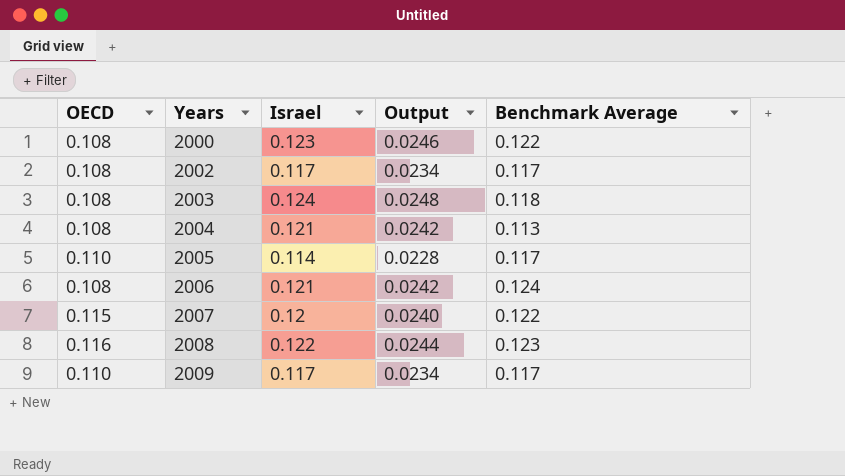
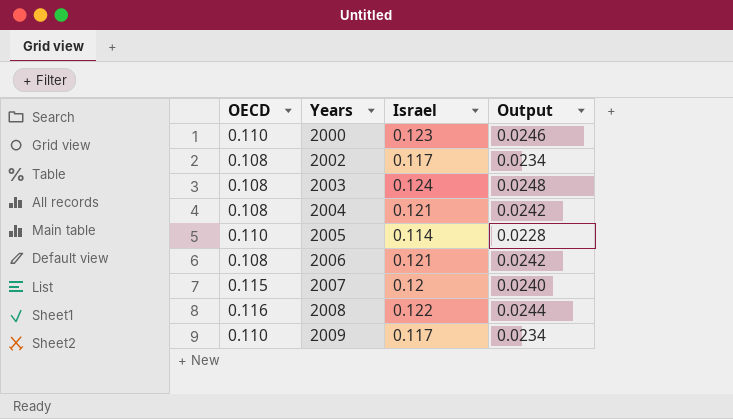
column Benchmark Average | position: 5 -> none
2000 | OECD: 0.108 -> 0.110

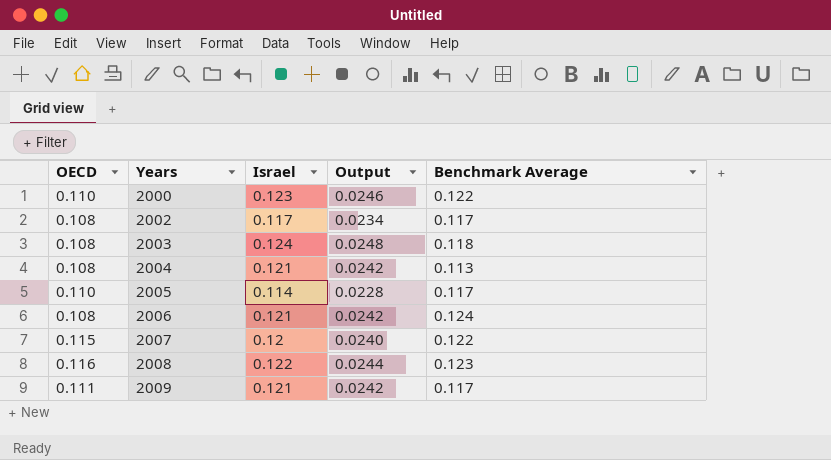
column Benchmark Average | position: none -> 5
2009 | OECD: 0.110 -> 0.111
2009 | Israel: 0.117 -> 0.121
2009 | Output: 0.0234 -> 0.0242

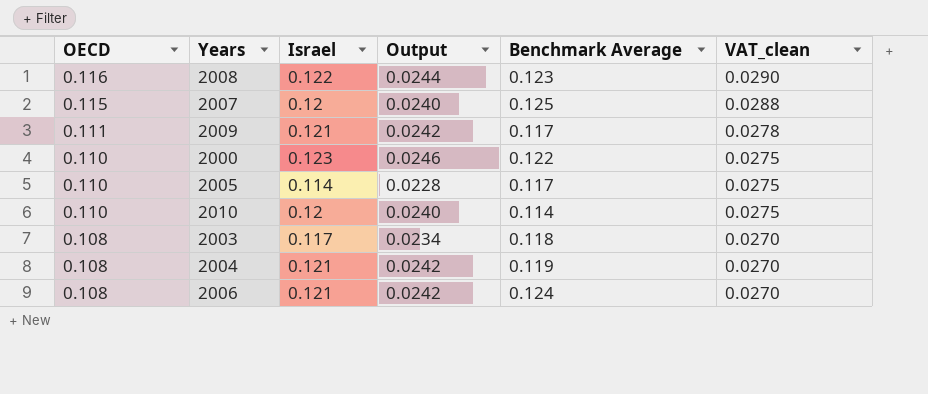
row order: Years ascending -> OECD descending
column VAT_clean | formula: none -> [OECD] * 0.25
row 2002: 0.108 | 0.117 | 0.0234 | 0.117 -> none
2007 | Benchmark Average: 0.122 -> 0.125
row 2010: none -> 0.110 | 0.12 | 0.0240 | 0.114 | 0.0275
2003 | Israel: 0.124 -> 0.117
2003 | Output: 0.0248 -> 0.0234
2004 | Benchmark Average: 0.113 -> 0.119

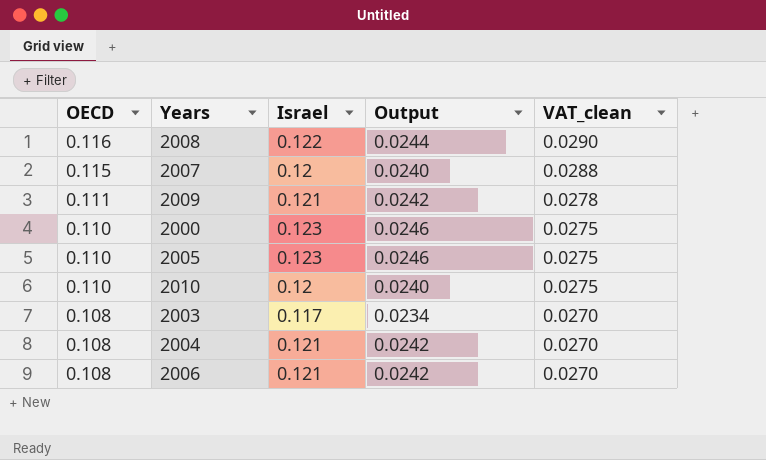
column Benchmark Average | position: 5 -> none
2005 | Israel: 0.114 -> 0.123
2005 | Output: 0.0228 -> 0.0246

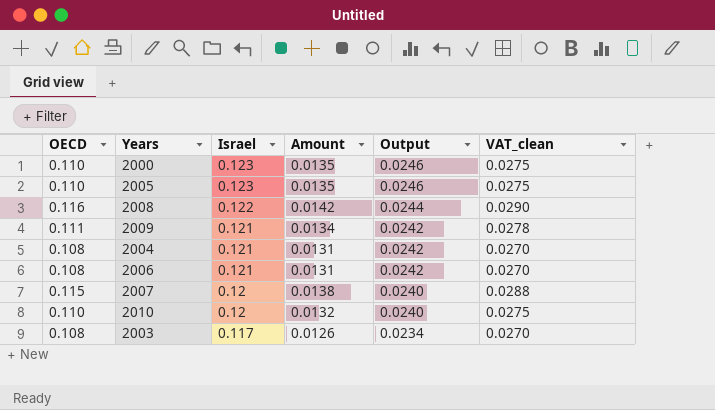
row order: OECD descending -> Israel descending
column Amount | formula: none -> [OECD] * [Israel]

